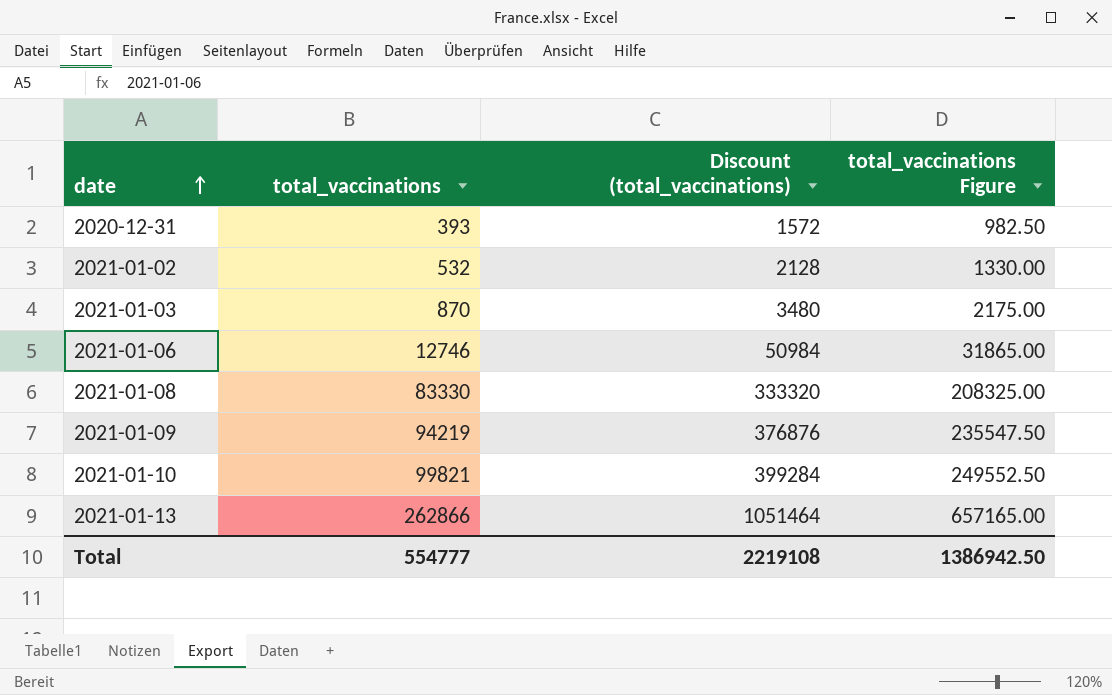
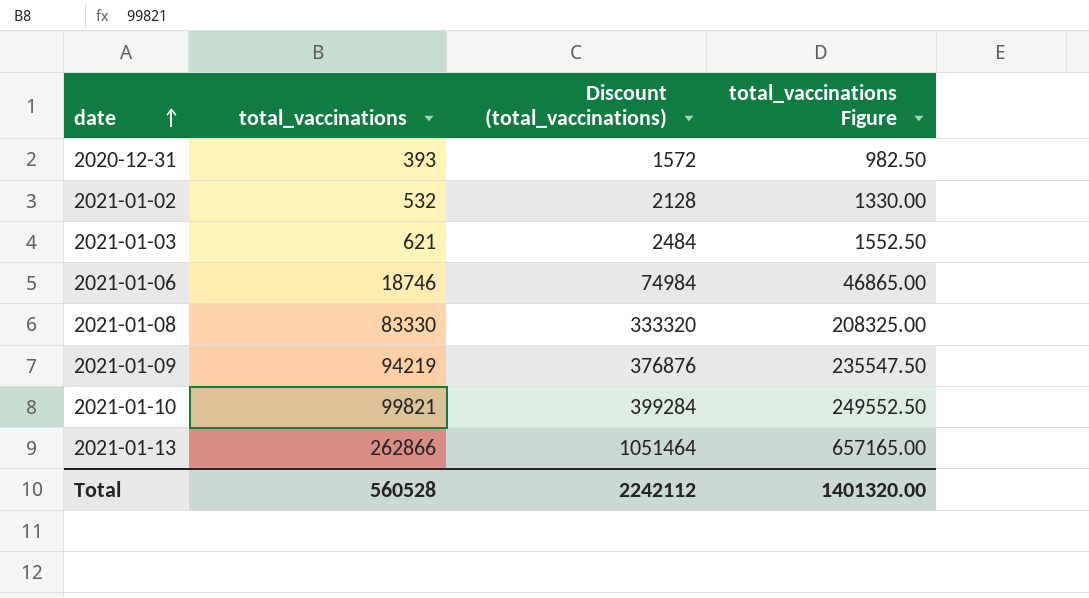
2021-01-03 | total_vaccinations: 870 -> 621
2021-01-03 | Discount (total_vaccinations): 3480 -> 2484
2021-01-03 | total_vaccinations Figure: 2175.00 -> 1552.50
2021-01-06 | total_vaccinations: 12746 -> 18746
2021-01-06 | Discount (total_vaccinations): 50984 -> 74984
2021-01-06 | total_vaccinations Figure: 31865.00 -> 46865.00
Total | total_vaccinations: 554777 -> 560528
Total | Discount (total_vaccinations): 2219108 -> 2242112
Total | total_vaccinations Figure: 1386942.50 -> 1401320.00

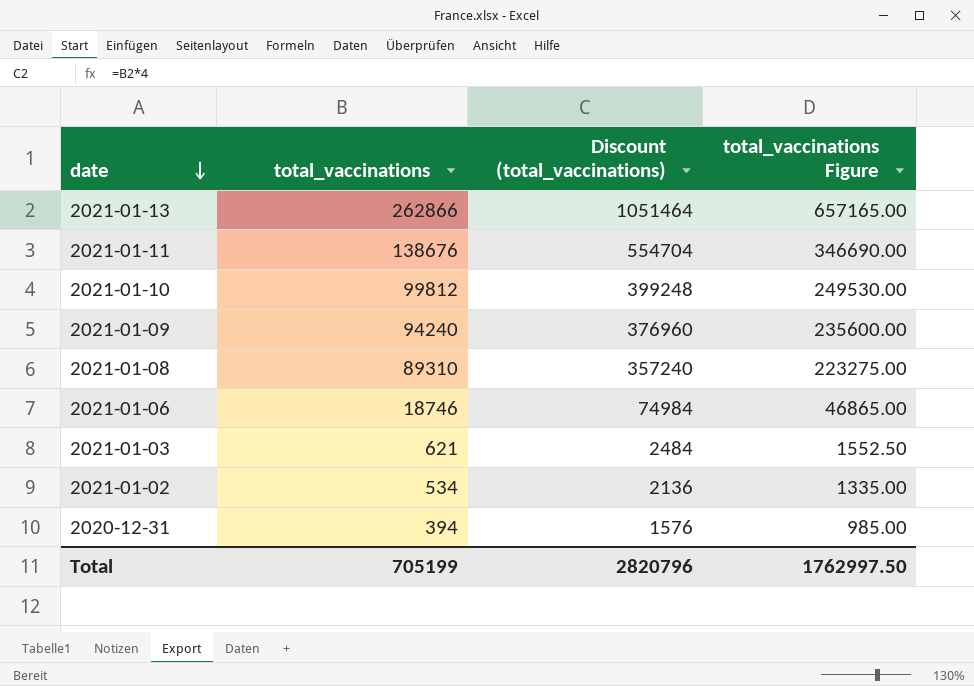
row order: date ascending -> date descending
row 2021-01-11: none -> 138676 | 554704 | 346690.00
2021-01-10 | total_vaccinations: 99821 -> 99812
2021-01-10 | Discount (total_vaccinations): 399284 -> 399248
2021-01-10 | total_vaccinations Figure: 249552.50 -> 249530.00
2021-01-09 | total_vaccinations: 94219 -> 94240
2021-01-09 | Discount (total_vaccinations): 376876 -> 376960
2021-01-09 | total_vaccinations Figure: 235547.50 -> 235600.00
2021-01-08 | total_vaccinations: 83330 -> 89310
2021-01-08 | Discount (total_vaccinations): 333320 -> 357240
2021-01-08 | total_vaccinations Figure: 208325.00 -> 223275.00
2021-01-02 | total_vaccinations: 532 -> 534
2021-01-02 | Discount (total_vaccinations): 2128 -> 2136
2021-01-02 | total_vaccinations Figure: 1330.00 -> 1335.00
2020-12-31 | total_vaccinations: 393 -> 394
2020-12-31 | Discount (total_vaccinations): 1572 -> 1576
2020-12-31 | total_vaccinations Figure: 982.50 -> 985.00
Total | total_vaccinations: 560528 -> 705199
Total | Discount (total_vaccinations): 2242112 -> 2820796
Total | total_vaccinations Figure: 1401320.00 -> 1762997.50

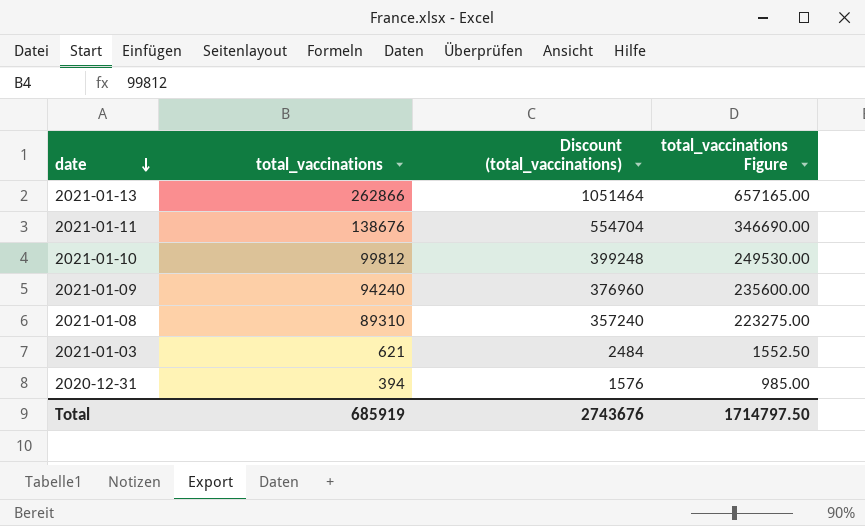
row 2021-01-06: 18746 | 74984 | 46865.00 -> none
row 2021-01-02: 534 | 2136 | 1335.00 -> none
Total | total_vaccinations: 705199 -> 685919
Total | Discount (total_vaccinations): 2820796 -> 2743676
Total | total_vaccinations Figure: 1762997.50 -> 1714797.50

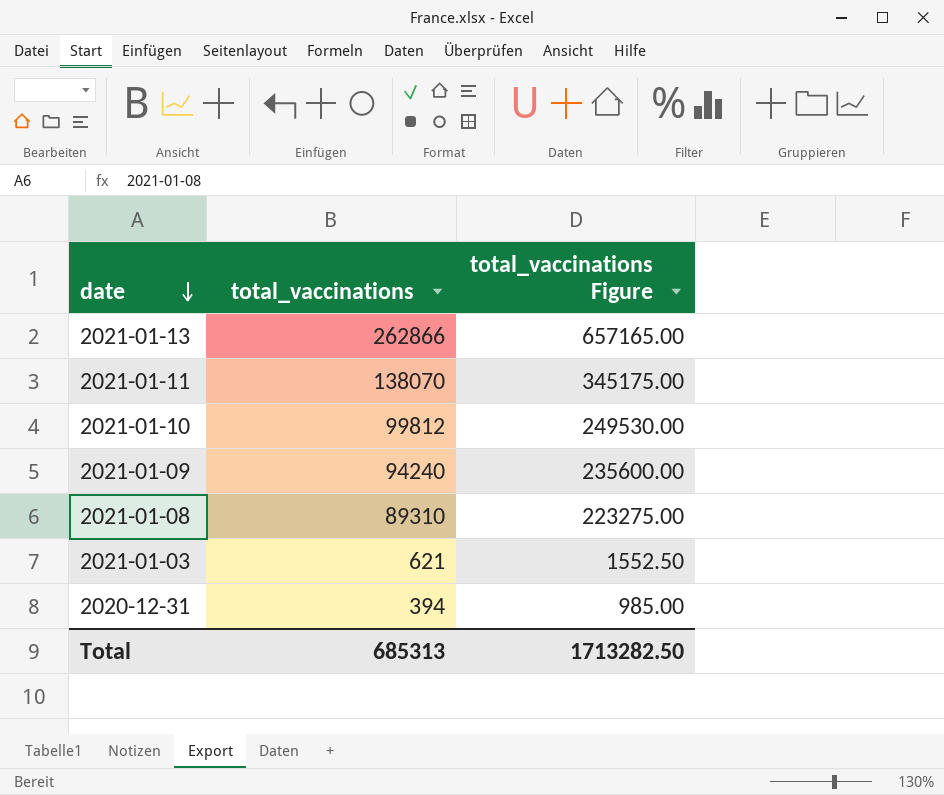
column Discount (total_vaccinations) | formula: [total_vaccinations] * 4 -> none
2021-01-11 | total_vaccinations: 138676 -> 138070
2021-01-11 | total_vaccinations Figure: 346690.00 -> 345175.00
Total | total_vaccinations: 685919 -> 685313
Total | total_vaccinations Figure: 1714797.50 -> 1713282.50

